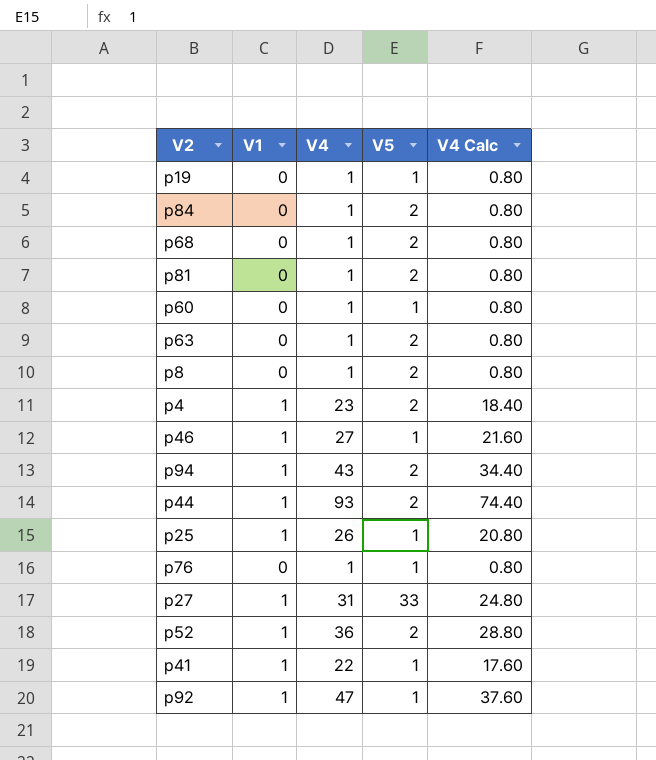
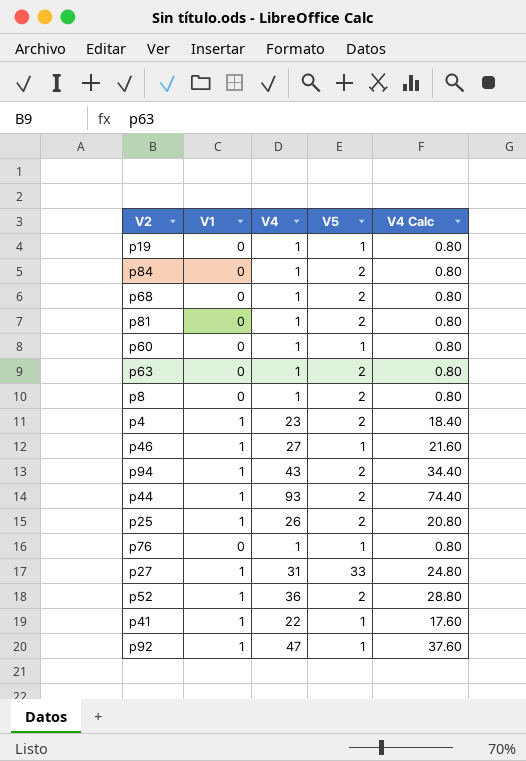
p25 | V5: 1 -> 2

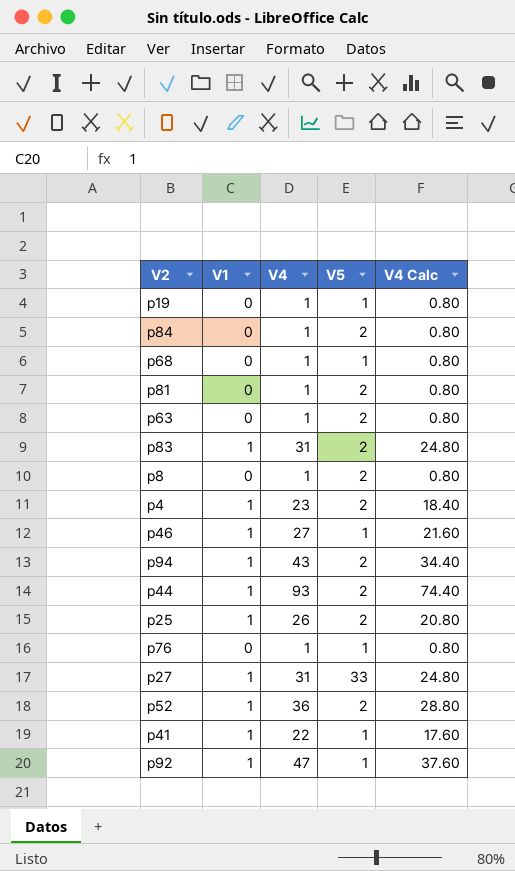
row p60: 0 | 1 | 1 | 0.80 -> none
p68 | V5: 2 -> 1
row p83: none -> 1 | 31 | 2 | 24.80

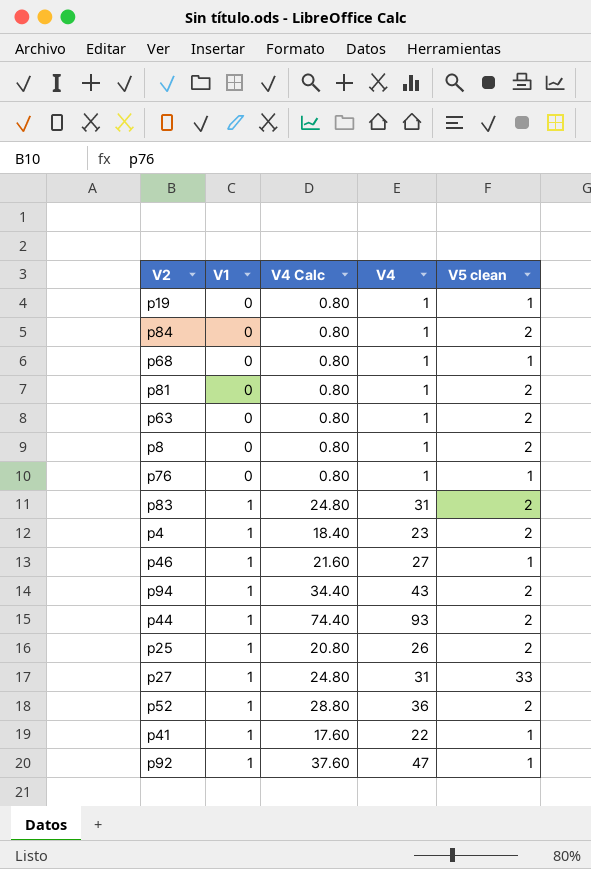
row order: none -> V1 ascending
column V4 Calc | position: 5 -> 3
column name: V5 -> V5 clean

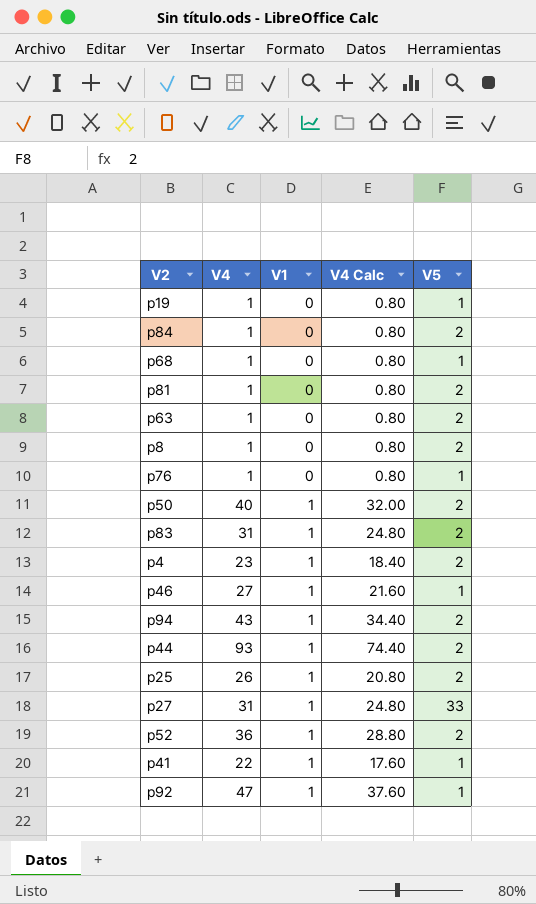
column V4 | position: 4 -> 2
column name: V5 clean -> V5
row p50: none -> 40 | 1 | 32.00 | 2

